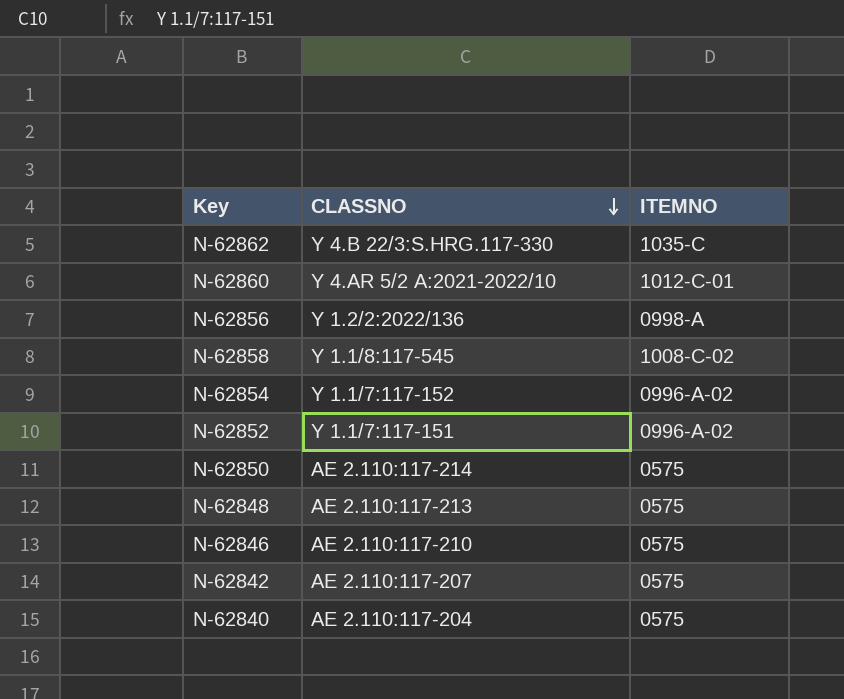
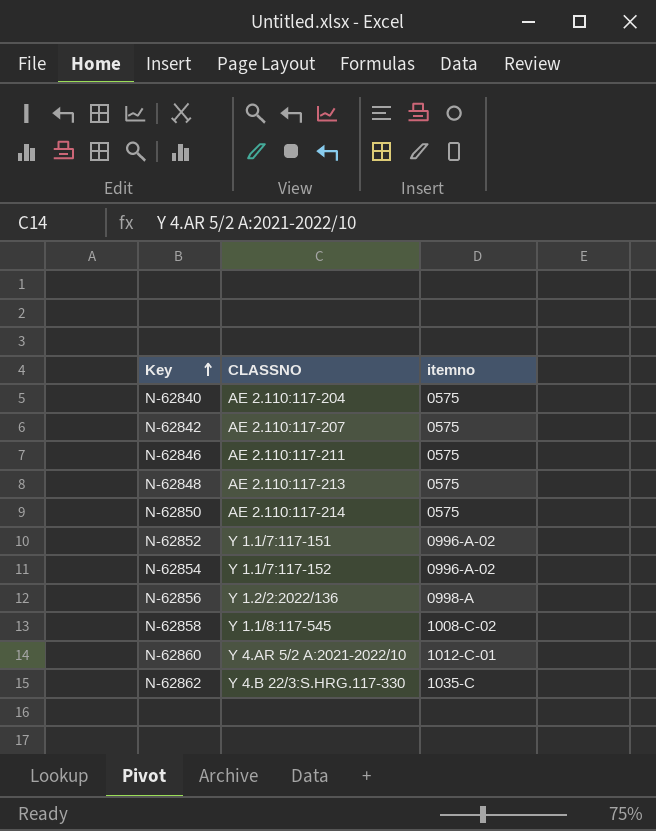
row order: CLASSNO descending -> Key ascending
column name: ITEMNO -> itemno
N-62846 | CLASSNO: AE 2.110:117-210 -> AE 2.110:117-211

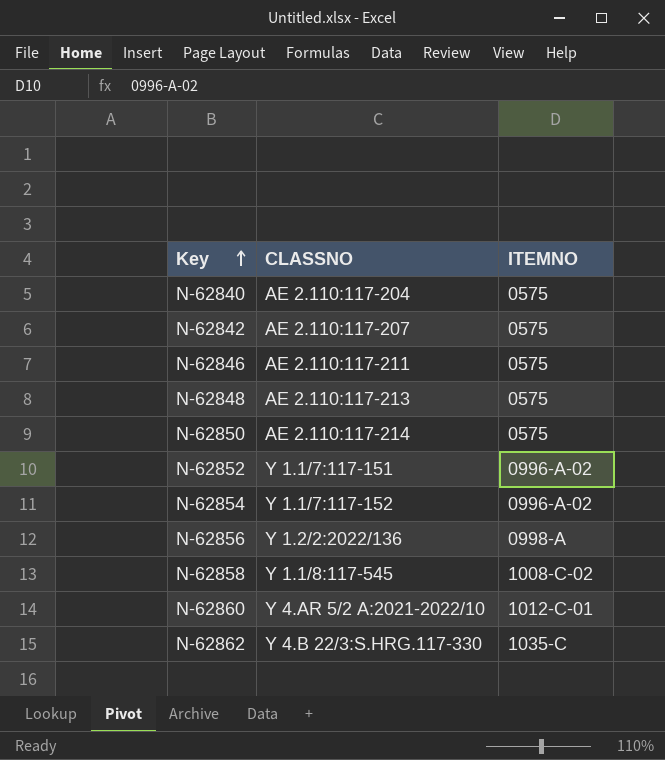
column name: itemno -> ITEMNO

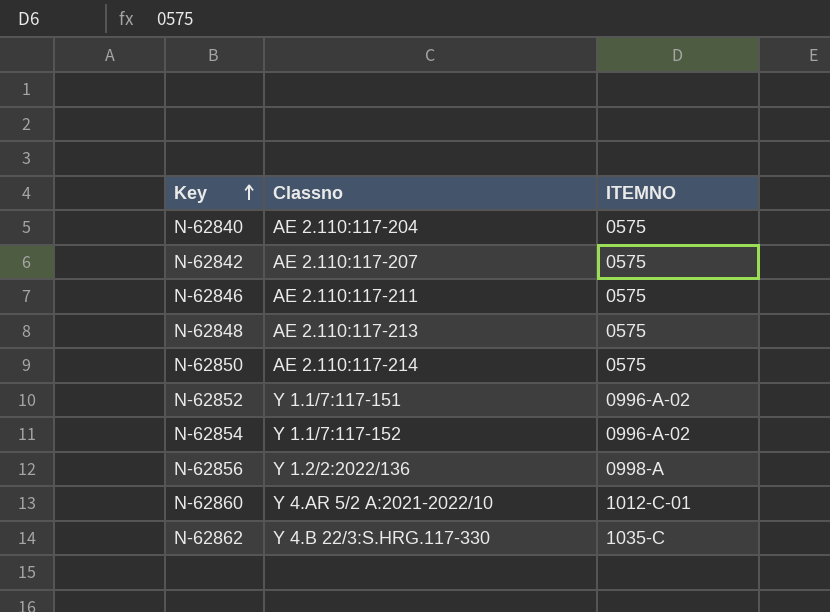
column name: CLASSNO -> Classno
row N-62858: Y 1.1/8:117-545 | 1008-C-02 -> none

